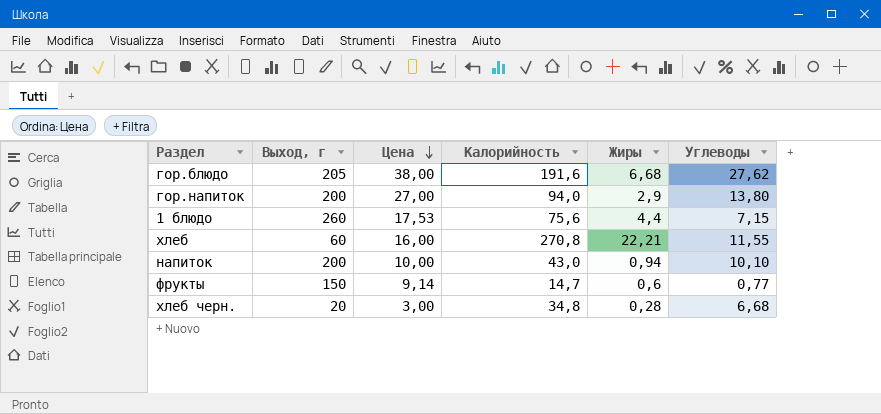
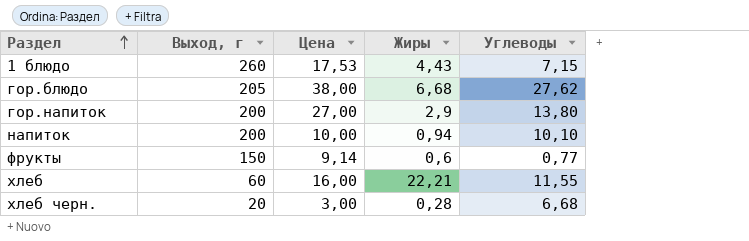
row order: Цена descending -> Раздел ascending
column Калорийность | position: 4 -> none
1 блюдо | Жиры: 4,4 -> 4,43

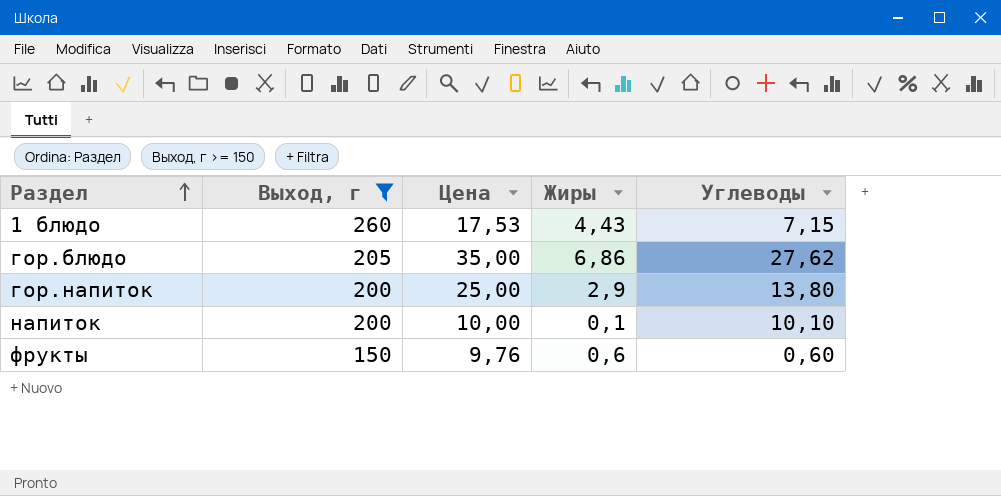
filter: none -> Выход, г >= 150
гор.блюдо | Цена: 38,00 -> 35,00
гор.блюдо | Жиры: 6,68 -> 6,86
гор.напиток | Цена: 27,00 -> 25,00
напиток | Жиры: 0,94 -> 0,1
фрукты | Цена: 9,14 -> 9,76
фрукты | Углеводы: 0,77 -> 0,60

